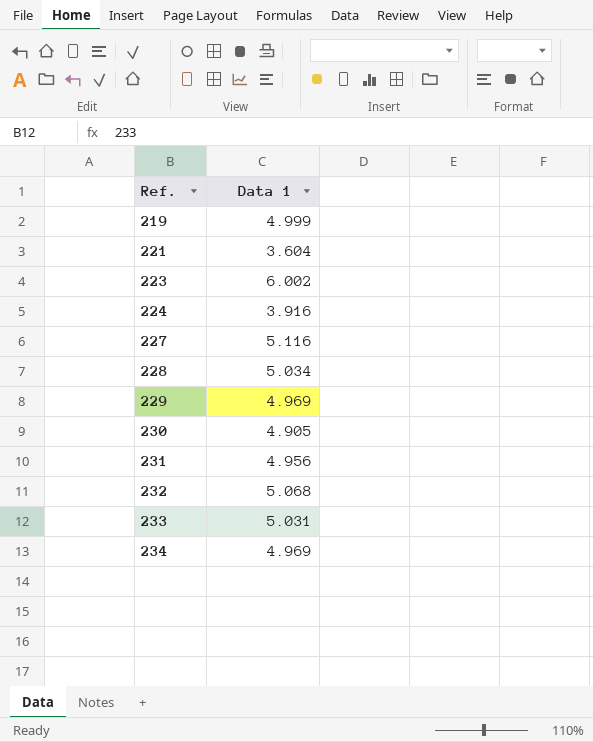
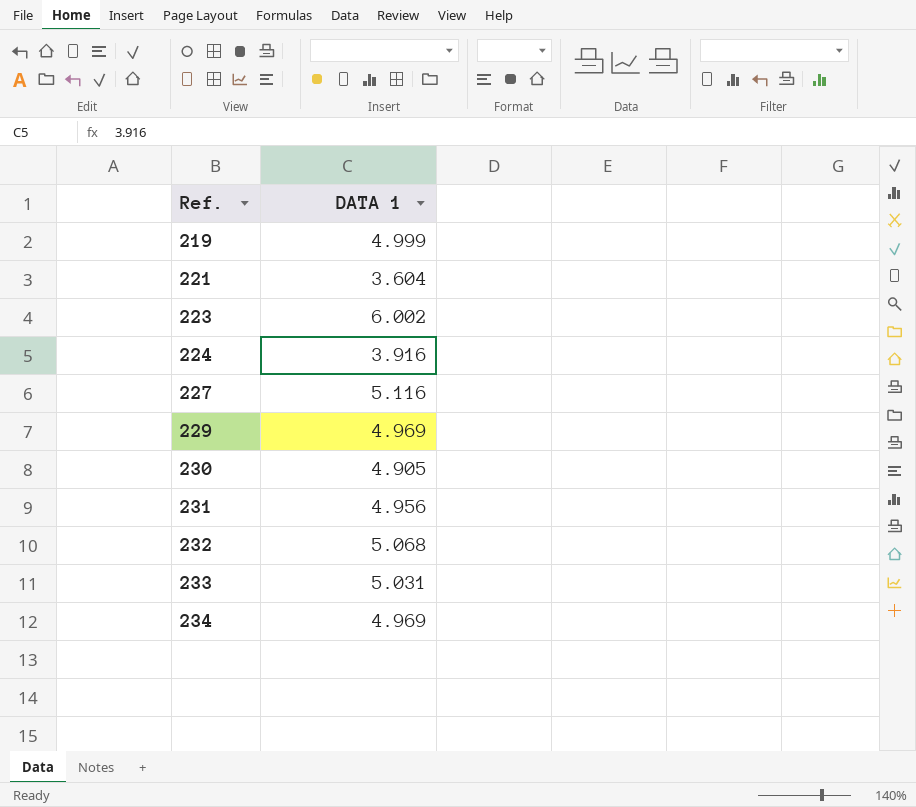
column name: Data 1 -> DATA 1
row 228: 5.034 -> none

